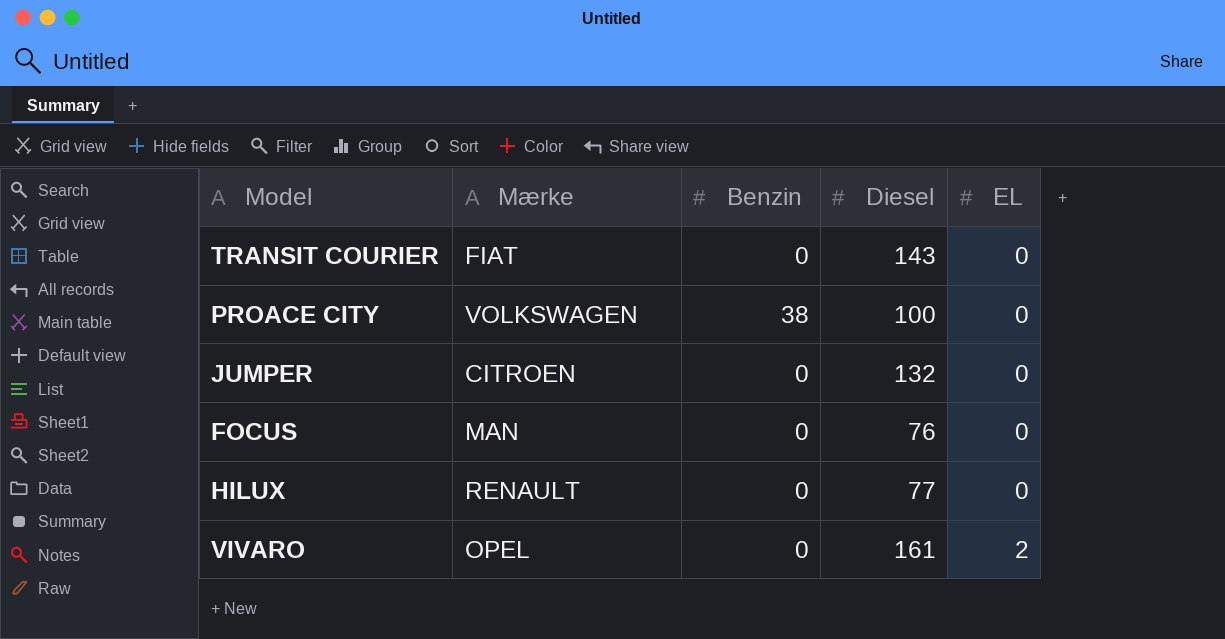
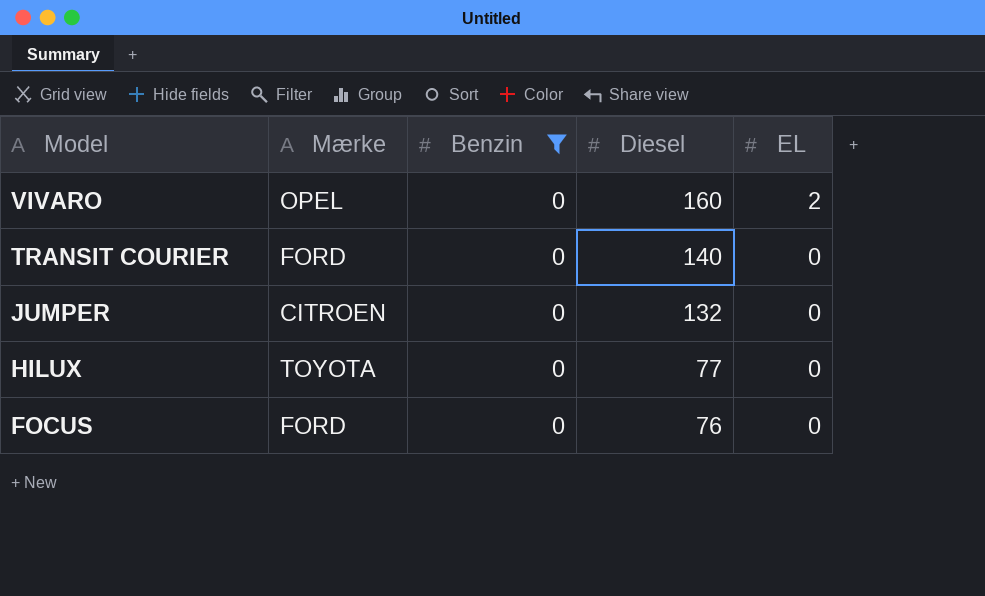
filter: none -> Benzin = 0
row order: EL ascending -> Model descending
VIVARO | Diesel: 161 -> 160
TRANSIT COURIER | Mærke: FIAT -> FORD
TRANSIT COURIER | Diesel: 143 -> 140
HILUX | Mærke: RENAULT -> TOYOTA
FOCUS | Mærke: MAN -> FORD

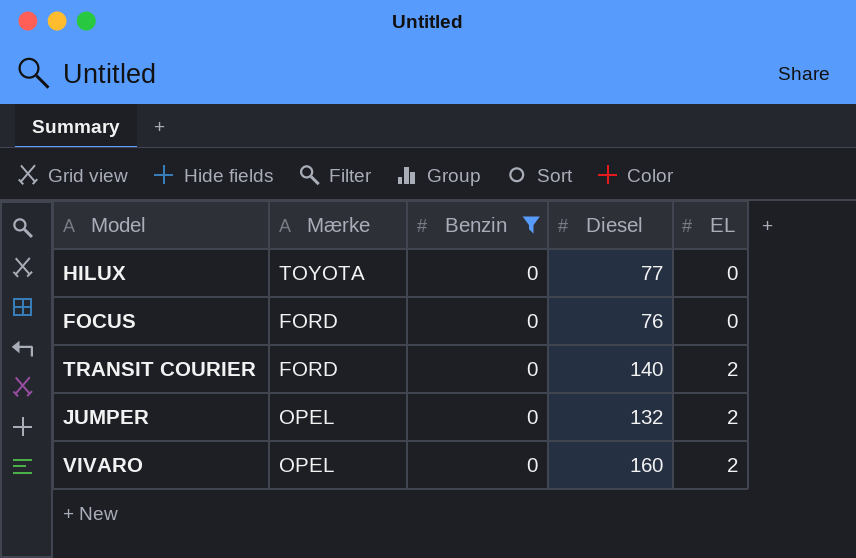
row order: Model descending -> EL ascending
TRANSIT COURIER | EL: 0 -> 2
JUMPER | Mærke: CITROEN -> OPEL
JUMPER | EL: 0 -> 2

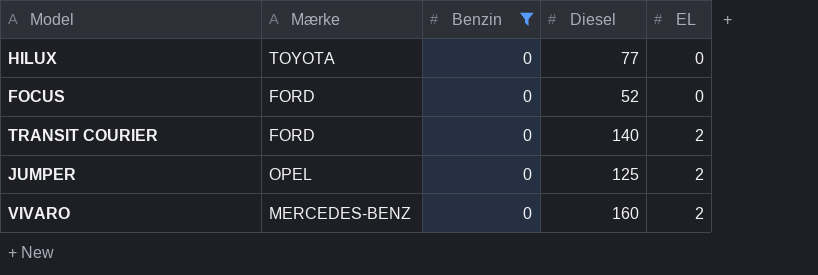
FOCUS | Diesel: 76 -> 52
JUMPER | Diesel: 132 -> 125
VIVARO | Mærke: OPEL -> MERCEDES-BENZ

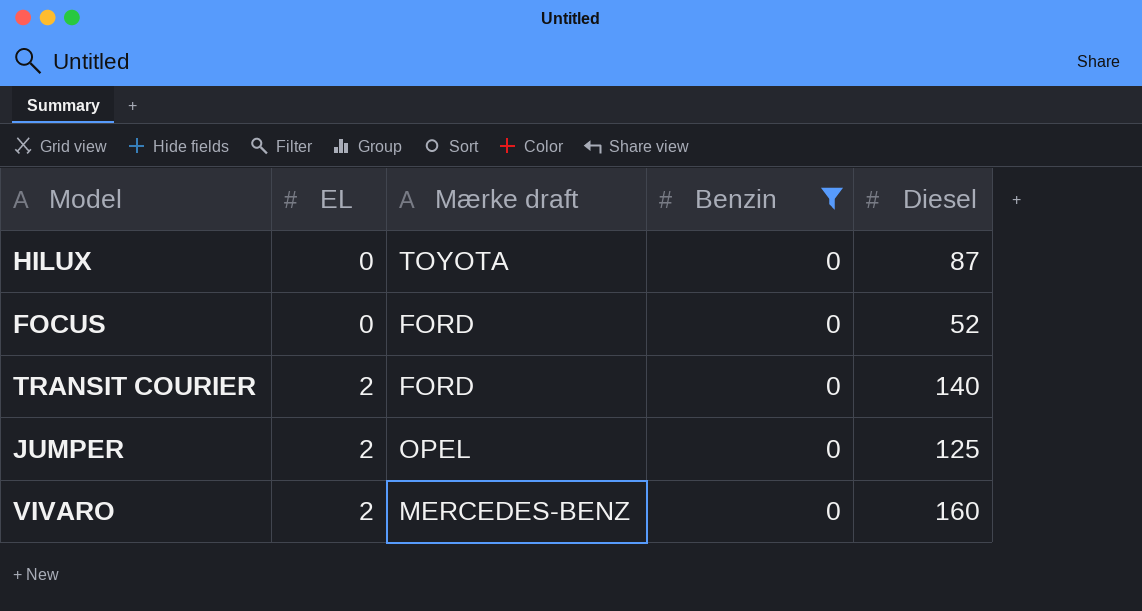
column EL | position: 5 -> 2
column name: Mærke -> Mærke draft
HILUX | Diesel: 77 -> 87

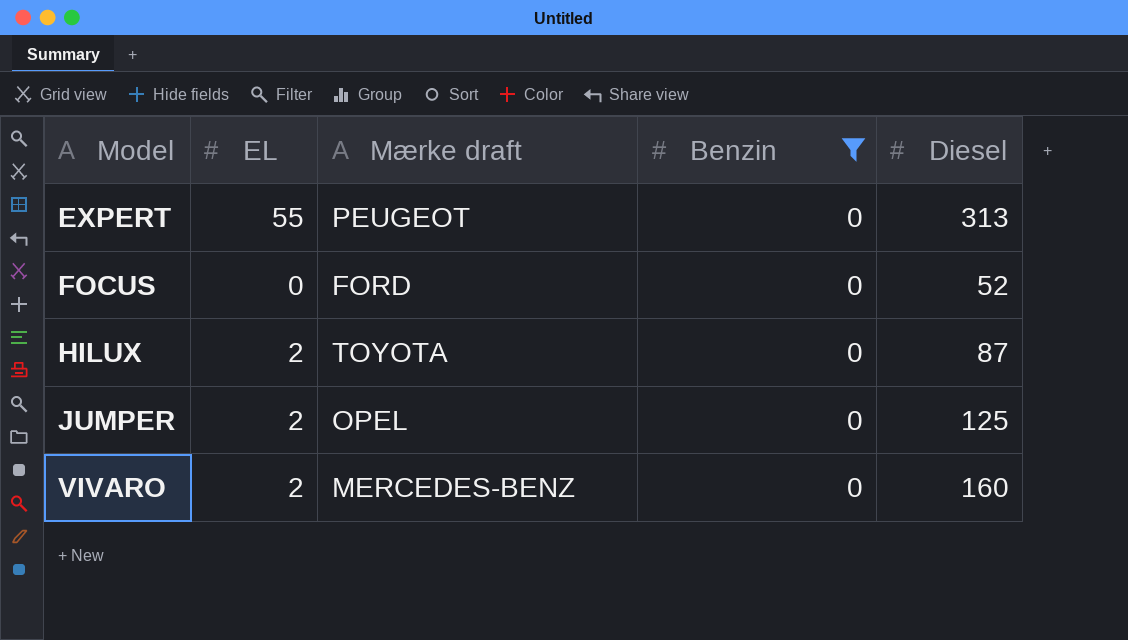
row order: EL ascending -> Model ascending
row TRANSIT COURIER: 2 | FORD | 0 | 140 -> none
row EXPERT: none -> 55 | PEUGEOT | 0 | 313
HILUX | EL: 0 -> 2

